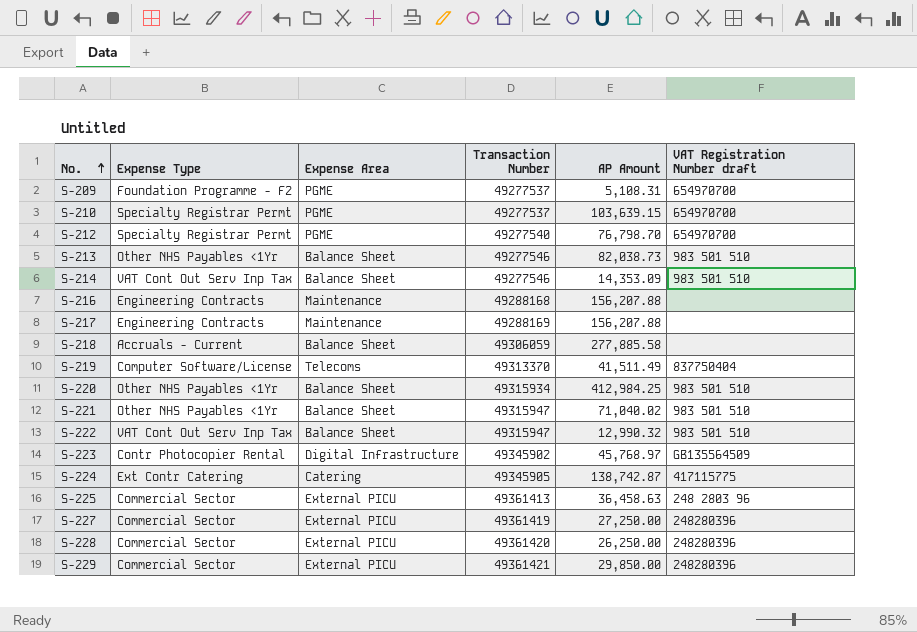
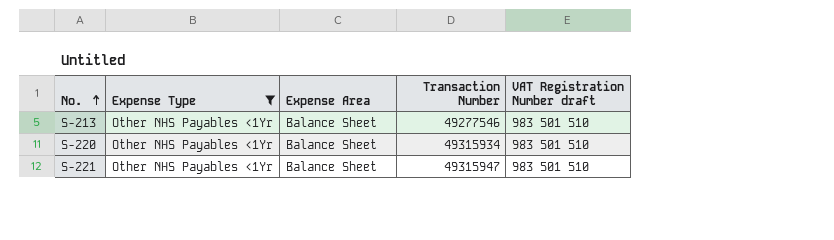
filter: none -> Expense Type = Other NHS Payables <1Yr
column AP Amount | position: 5 -> none

